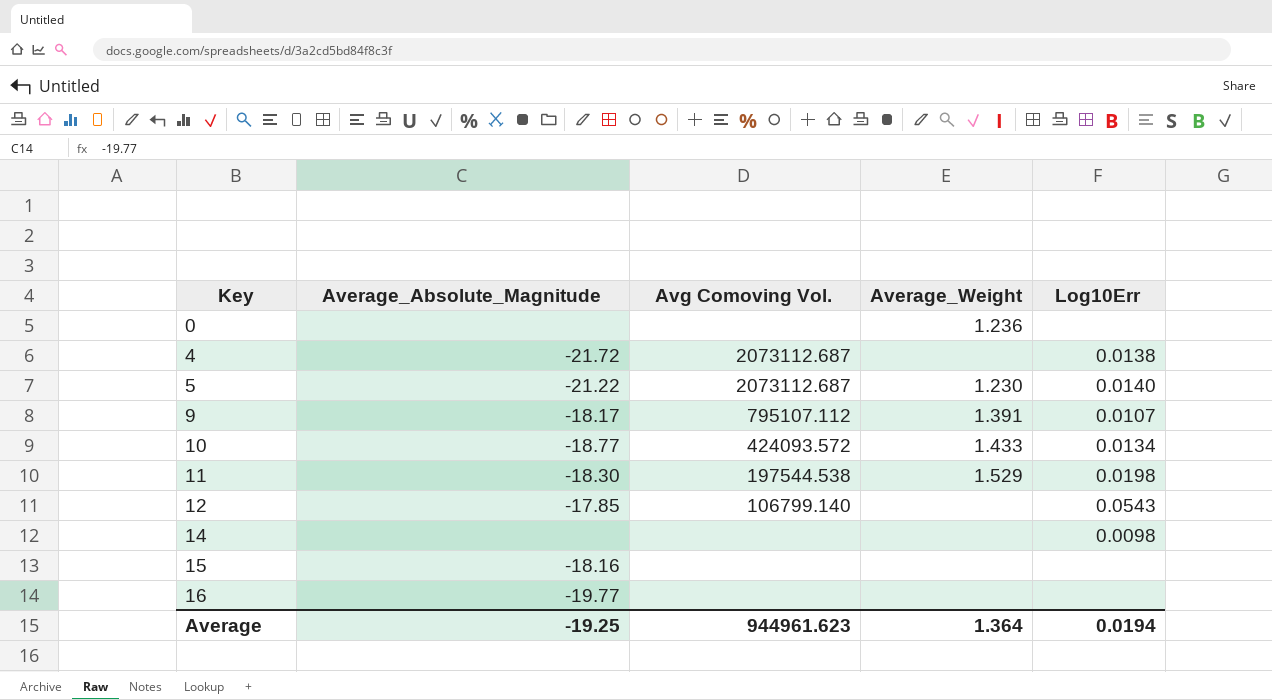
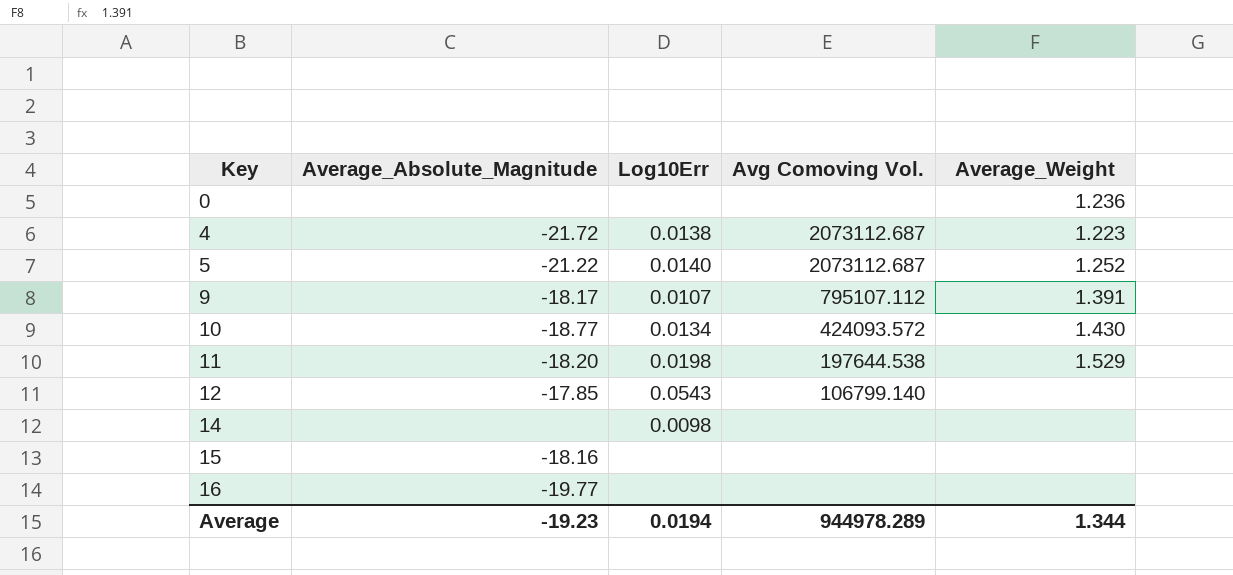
column Log10Err | position: 5 -> 3
4 | Average_Weight: none -> 1.223
5 | Average_Weight: 1.230 -> 1.252
10 | Average_Weight: 1.433 -> 1.430
11 | Average_Absolute_Magnitude: -18.30 -> -18.20
11 | Avg Comoving Vol.: 197544.538 -> 197644.538
Average | Average_Absolute_Magnitude: -19.25 -> -19.23
Average | Avg Comoving Vol.: 944961.623 -> 944978.289
Average | Average_Weight: 1.364 -> 1.344

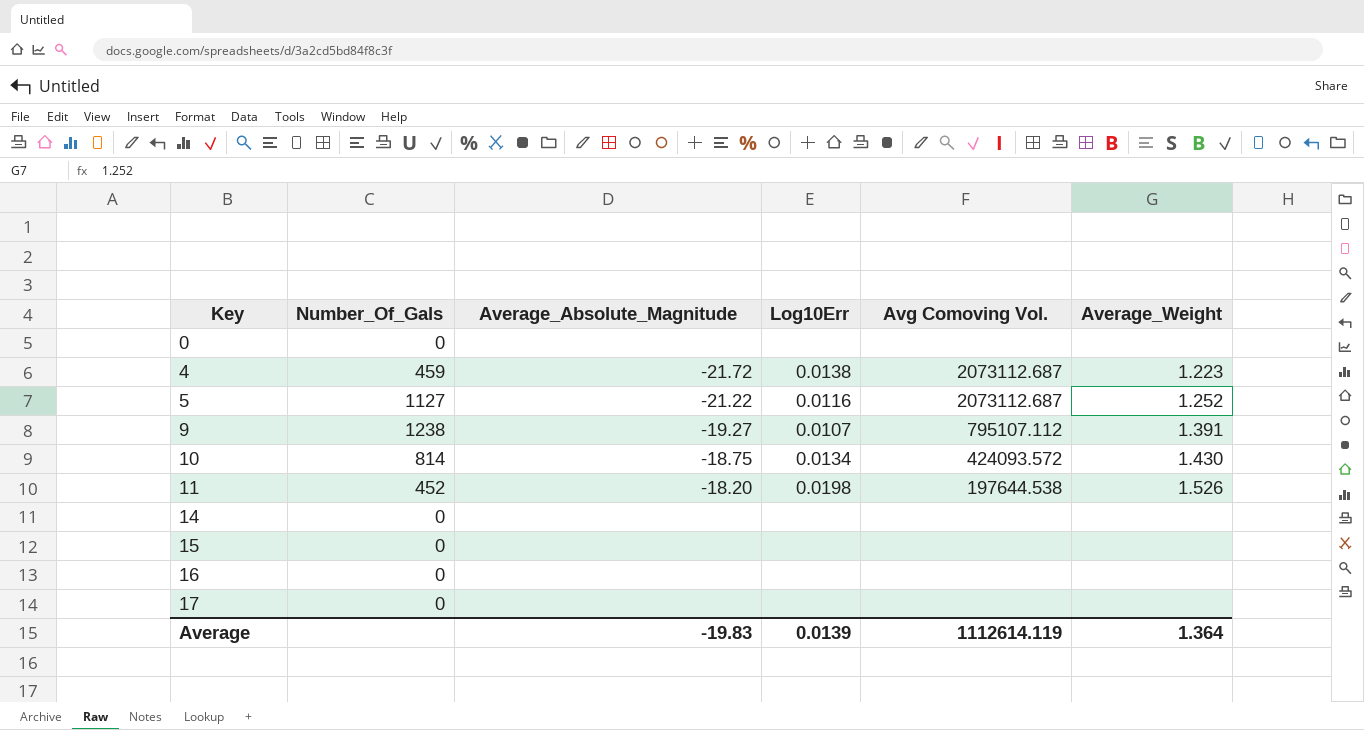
column Number_Of_Gals | position: none -> 2
row 12: -17.85 | 0.0543 | 106799.140 | none -> none
0 | Average_Weight: 1.236 -> none
5 | Log10Err: 0.0140 -> 0.0116
9 | Average_Absolute_Magnitude: -18.17 -> -19.27
10 | Average_Absolute_Magnitude: -18.77 -> -18.75
11 | Average_Weight: 1.529 -> 1.526
14 | Log10Err: 0.0098 -> none
15 | Average_Absolute_Magnitude: -18.16 -> none
16 | Average_Absolute_Magnitude: -19.77 -> none
row 17: none -> 0 | none | none | none | none
Average | Average_Absolute_Magnitude: -19.23 -> -19.83
Average | Log10Err: 0.0194 -> 0.0139
Average | Avg Comoving Vol.: 944978.289 -> 1112614.119
Average | Average_Weight: 1.344 -> 1.364

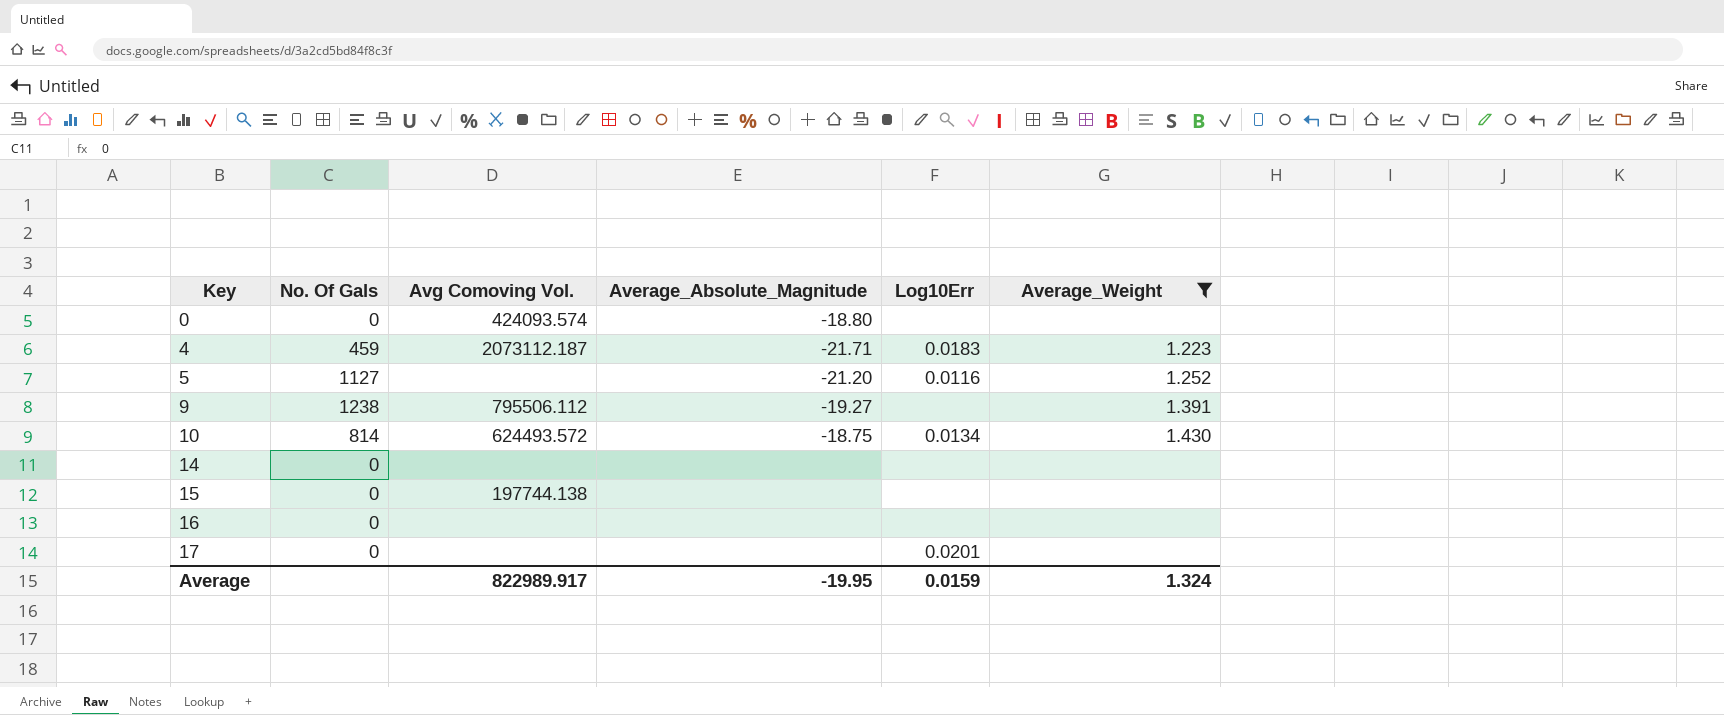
filter: none -> Average_Weight != 1.526
column name: Number_Of_Gals -> No. Of Gals
column Avg Comoving Vol. | position: 5 -> 3
0 | Avg Comoving Vol.: none -> 424093.574
0 | Average_Absolute_Magnitude: none -> -18.80
4 | Avg Comoving Vol.: 2073112.687 -> 2073112.187
4 | Average_Absolute_Magnitude: -21.72 -> -21.71
4 | Log10Err: 0.0138 -> 0.0183
5 | Avg Comoving Vol.: 2073112.687 -> none
5 | Average_Absolute_Magnitude: -21.22 -> -21.20
9 | Avg Comoving Vol.: 795107.112 -> 795506.112
9 | Log10Err: 0.0107 -> none
10 | Avg Comoving Vol.: 424093.572 -> 624493.572
15 | Avg Comoving Vol.: none -> 197744.138
17 | Log10Err: none -> 0.0201
Average | Avg Comoving Vol.: 1112614.119 -> 822989.917
Average | Average_Absolute_Magnitude: -19.83 -> -19.95
Average | Log10Err: 0.0139 -> 0.0159
Average | Average_Weight: 1.364 -> 1.324

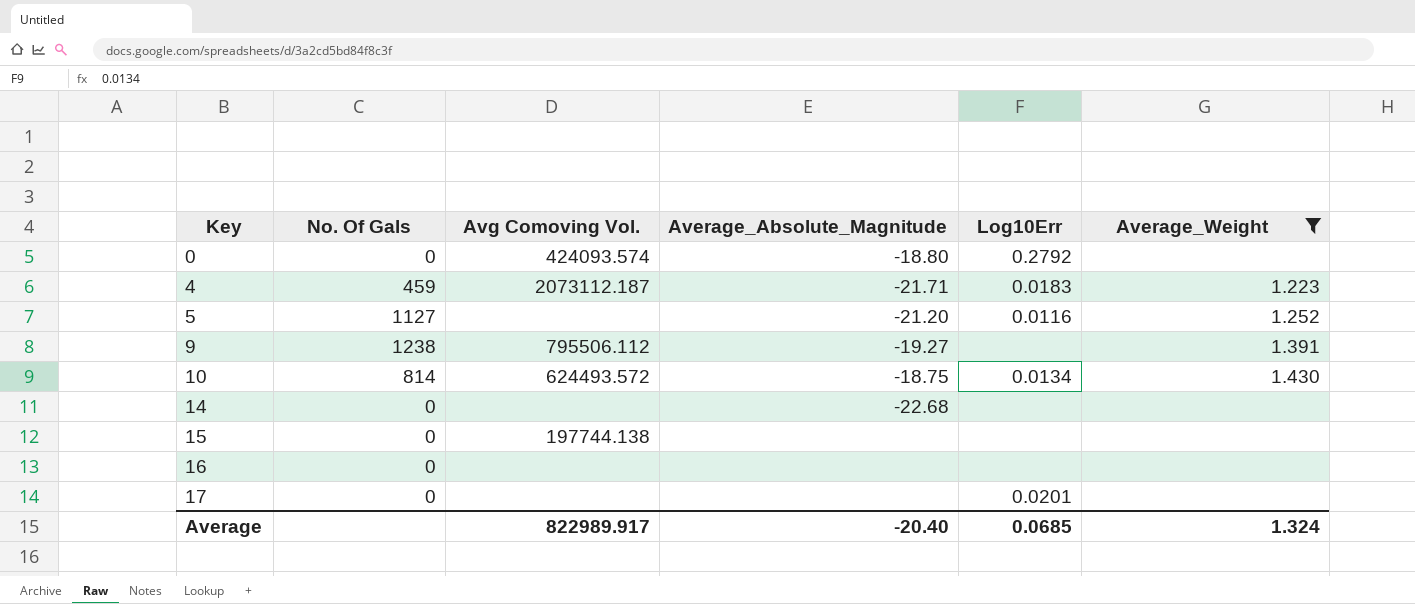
0 | Log10Err: none -> 0.2792
14 | Average_Absolute_Magnitude: none -> -22.68
Average | Average_Absolute_Magnitude: -19.95 -> -20.40
Average | Log10Err: 0.0159 -> 0.0685

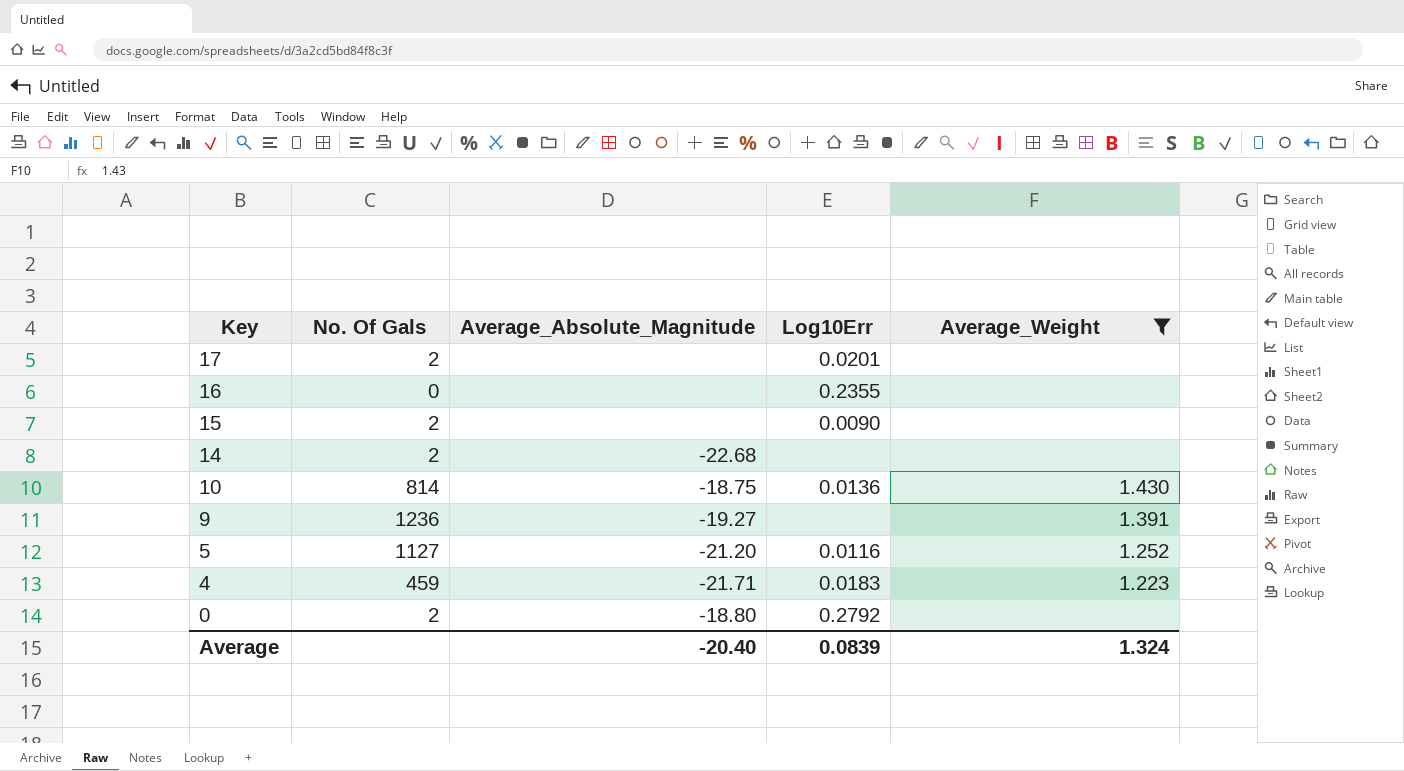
row order: Key ascending -> Key descending
column Avg Comoving Vol. | position: 3 -> none
17 | No. Of Gals: 0 -> 2
16 | Log10Err: none -> 0.2355
15 | No. Of Gals: 0 -> 2
15 | Log10Err: none -> 0.0090
14 | No. Of Gals: 0 -> 2
10 | Log10Err: 0.0134 -> 0.0136
9 | No. Of Gals: 1238 -> 1236
0 | No. Of Gals: 0 -> 2
Average | Log10Err: 0.0685 -> 0.0839

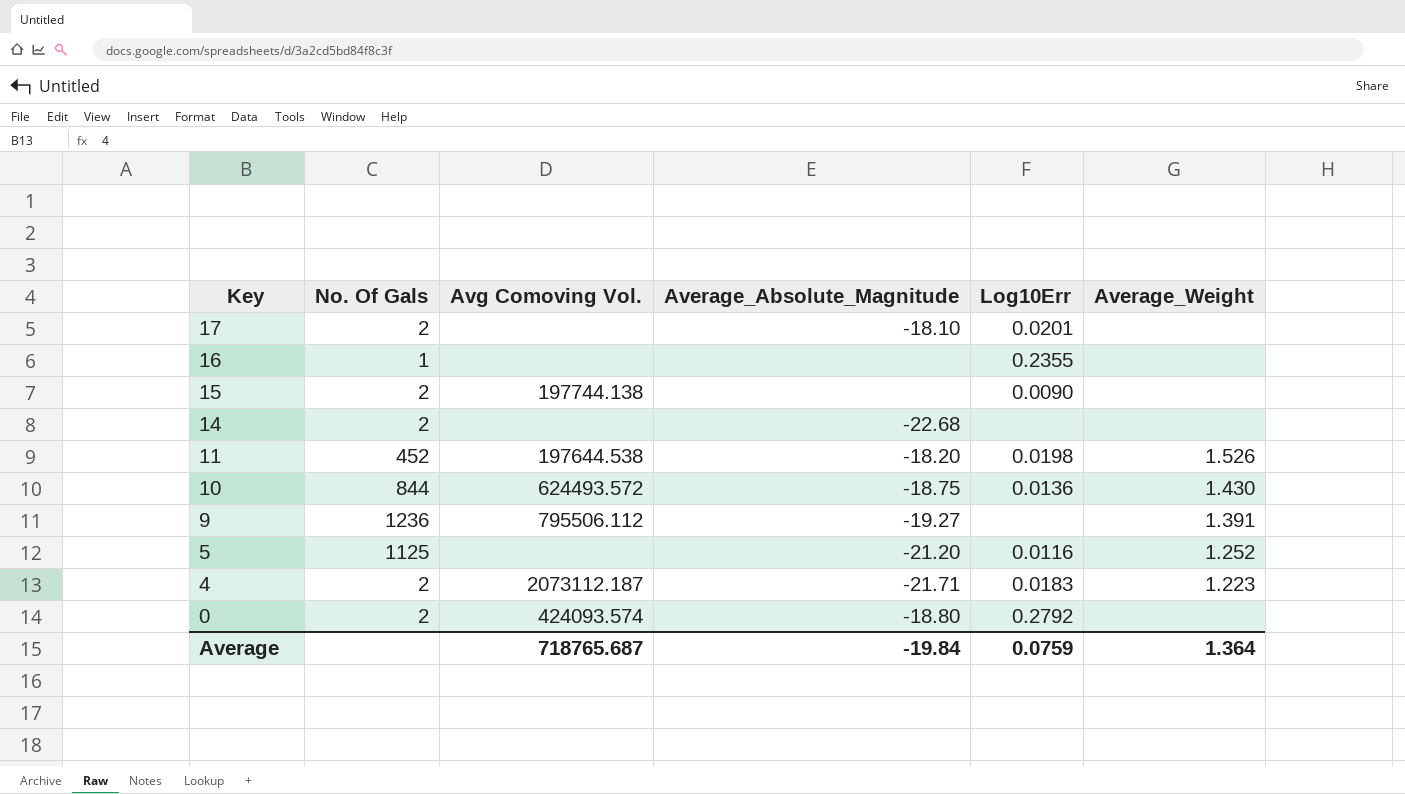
filter: Average_Weight != 1.526 -> none
column Avg Comoving Vol. | position: none -> 3
17 | Average_Absolute_Magnitude: none -> -18.10
16 | No. Of Gals: 0 -> 1
10 | No. Of Gals: 814 -> 844
5 | No. Of Gals: 1127 -> 1125
4 | No. Of Gals: 459 -> 2
Average | Average_Absolute_Magnitude: -20.40 -> -19.84
Average | Log10Err: 0.0839 -> 0.0759
Average | Average_Weight: 1.324 -> 1.364

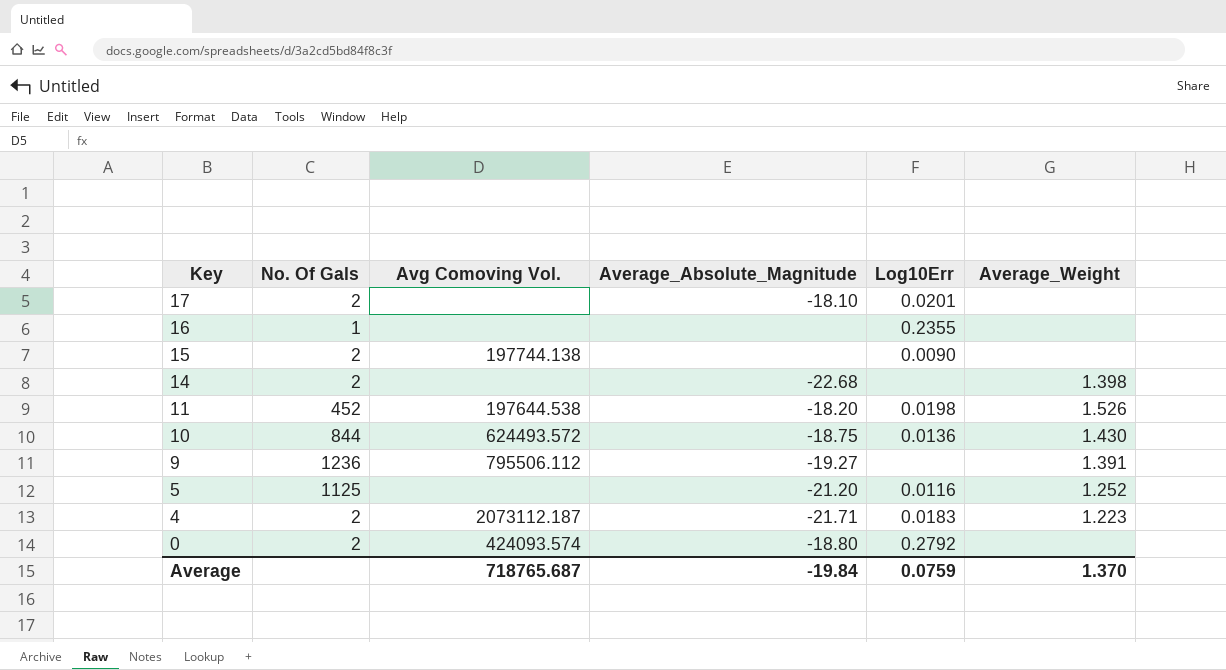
14 | Average_Weight: none -> 1.398
Average | Average_Weight: 1.364 -> 1.370

